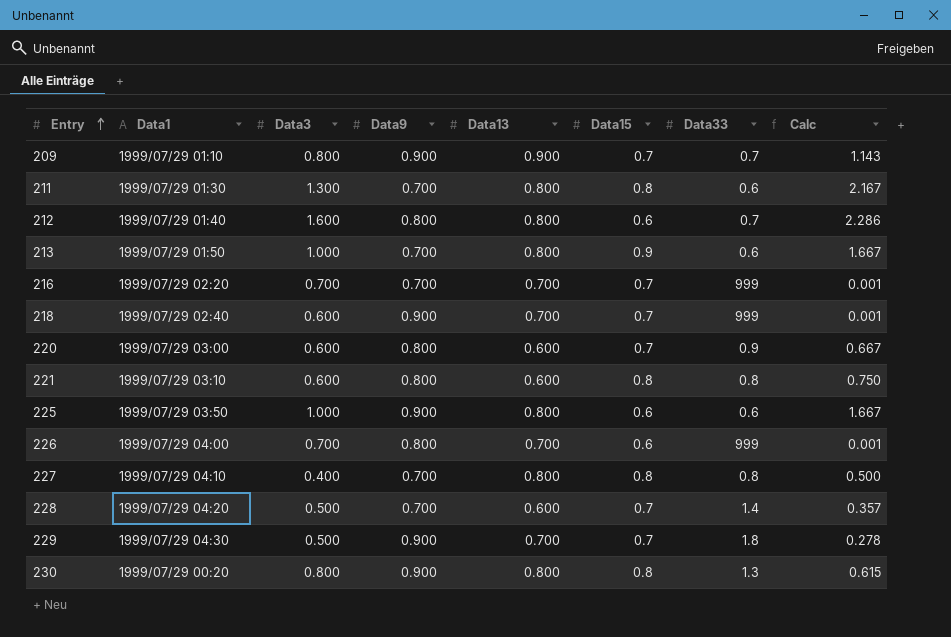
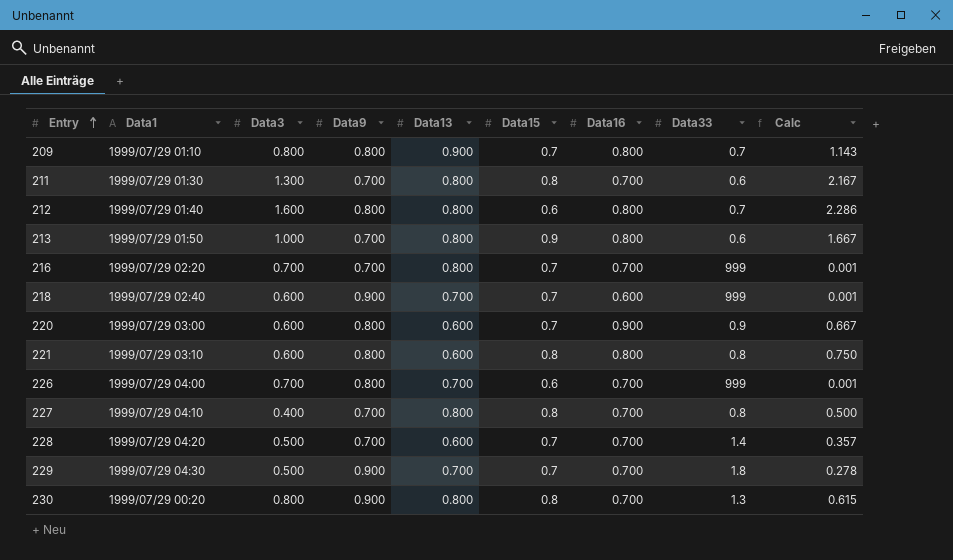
column Data16 | position: none -> 7
row 225: 1999/07/29 03:50 | 1.000 | 0.900 | 0.800 | 0.6 | 0.6 | 1.667 -> none
209 | Data9: 0.900 -> 0.800
216 | Data13: 0.700 -> 0.800

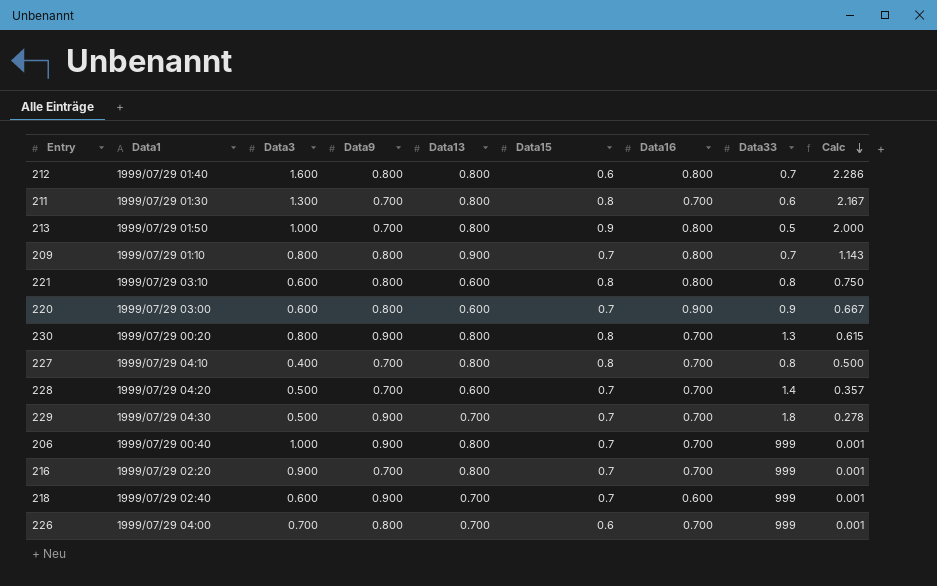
row order: Entry ascending -> Calc descending
213 | Data33: 0.6 -> 0.5
213 | Calc: 1.667 -> 2.000
row 206: none -> 1999/07/29 00:40 | 1.000 | 0.900 | 0.800 | 0.7 | 0.700 | 999 | 0.001
216 | Data3: 0.700 -> 0.900

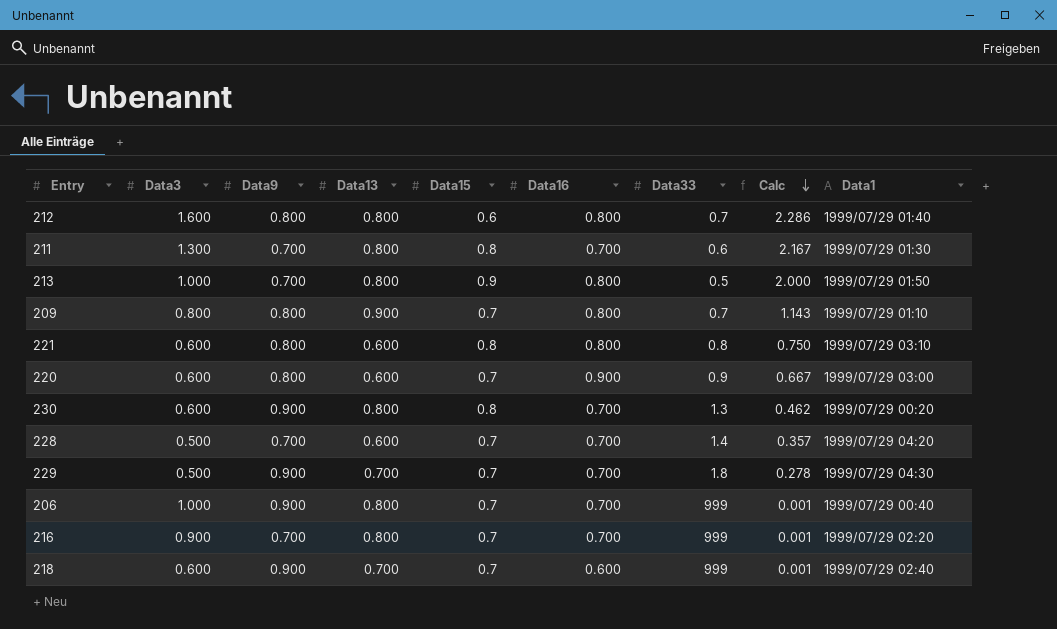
column Data1 | position: 2 -> 9
row 227: 1999/07/29 04:10 | 0.400 | 0.700 | 0.800 | 0.8 | 0.700 | 0.8 | 0.500 -> none
row 226: 1999/07/29 04:00 | 0.700 | 0.800 | 0.700 | 0.6 | 0.700 | 999 | 0.001 -> none
230 | Data3: 0.800 -> 0.600
230 | Calc: 0.615 -> 0.462

